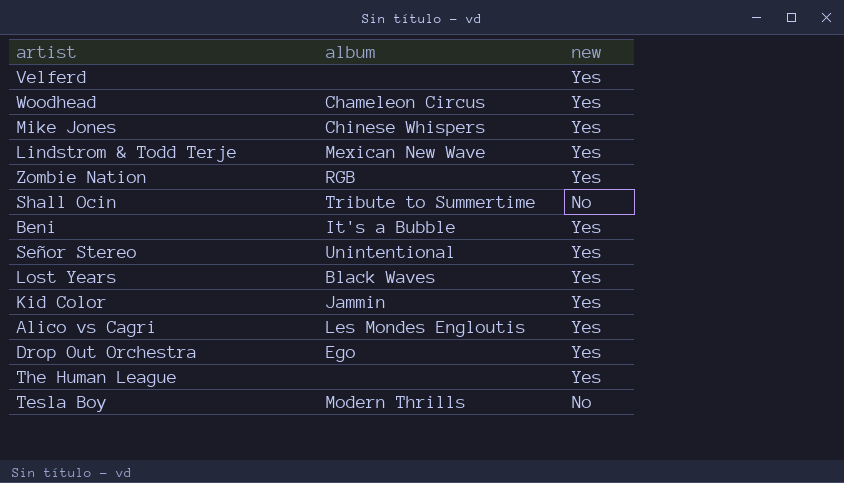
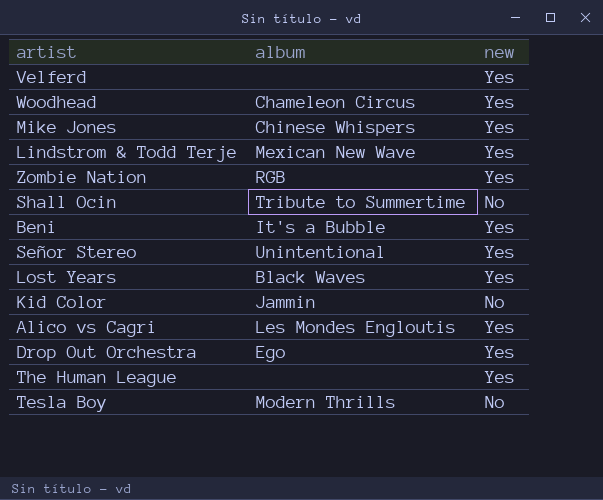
Kid Color | new: Yes -> No

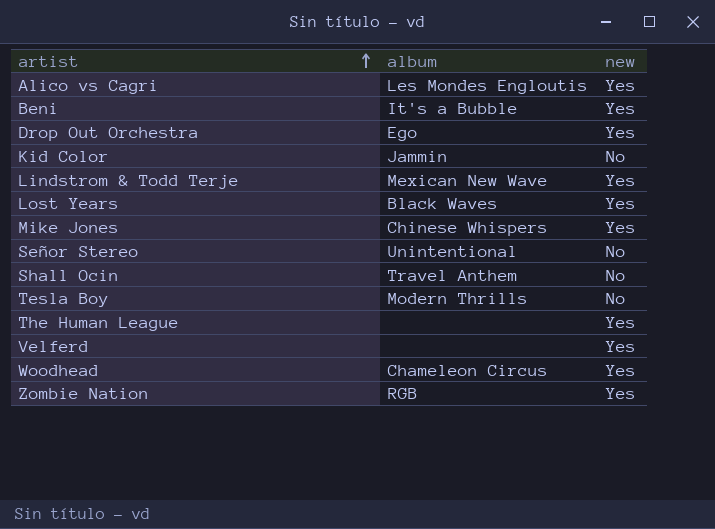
row order: none -> artist ascending
Señor Stereo | new: Yes -> No
Shall Ocin | album: Tribute to Summertime -> Travel Anthem

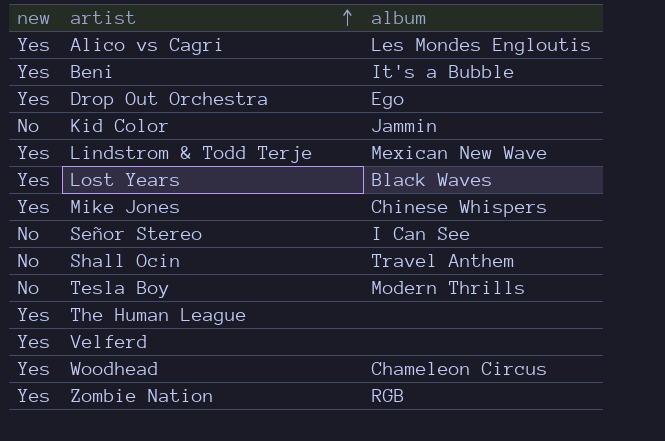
column new | position: 3 -> 1
Señor Stereo | album: Unintentional -> I Can See

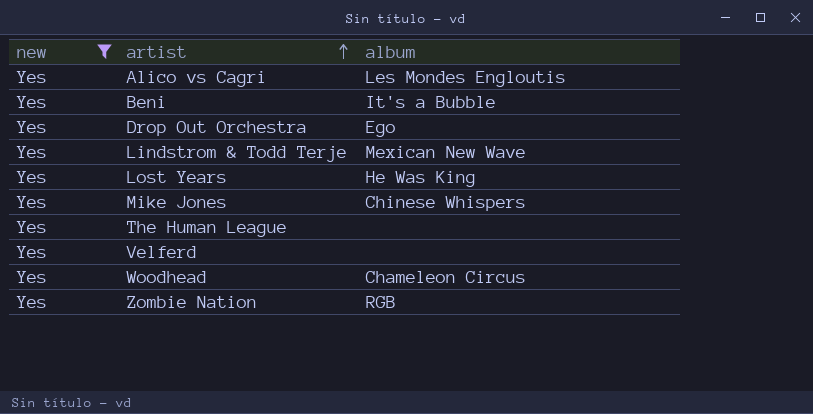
filter: none -> new = Yes
Lost Years | album: Black Waves -> He Was King

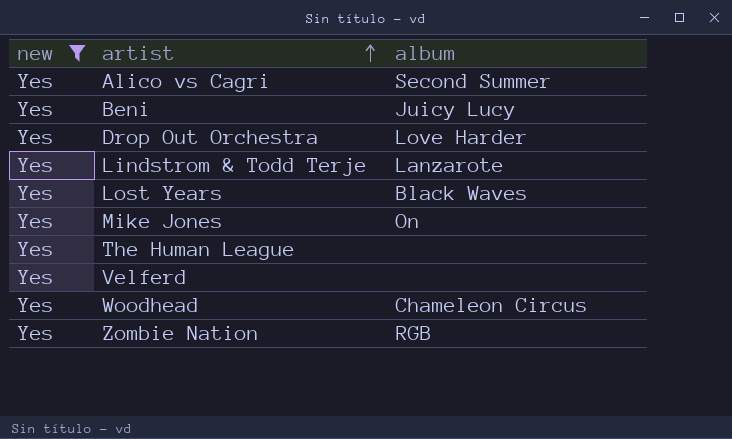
Alico vs Cagri | album: Les Mondes Engloutis -> Second Summer
Beni | album: It's a Bubble -> Juicy Lucy
Drop Out Orchestra | album: Ego -> Love Harder
Lindstrom & Todd Terje | album: Mexican New Wave -> Lanzarote
Lost Years | album: He Was King -> Black Waves
Mike Jones | album: Chinese Whispers -> On

